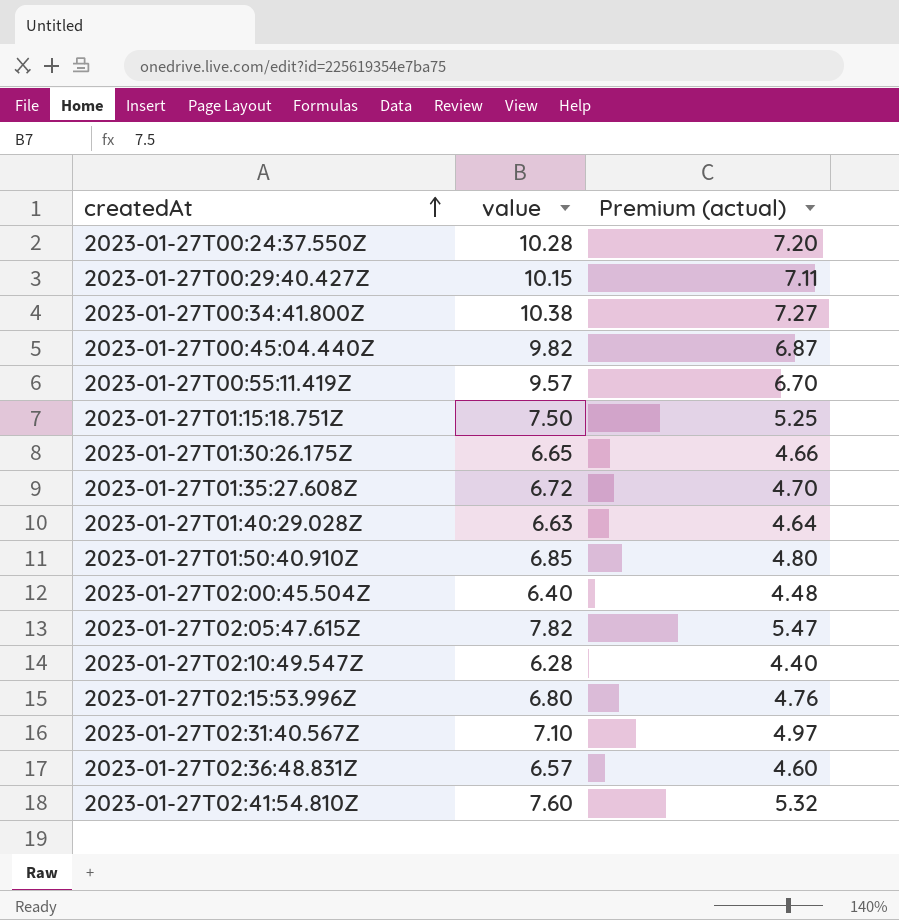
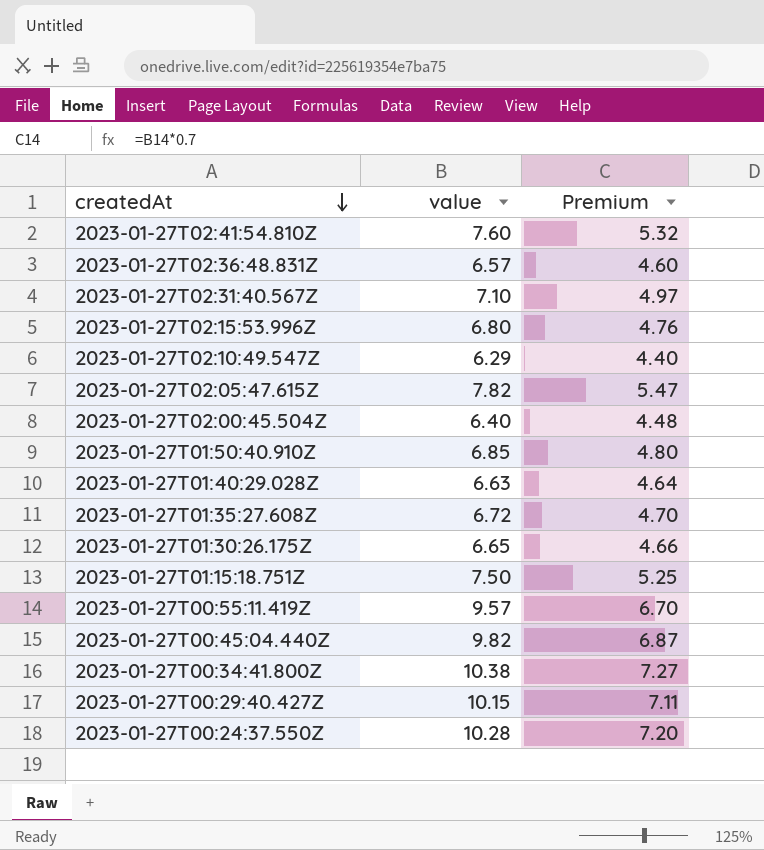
row order: createdAt ascending -> createdAt descending
column name: Premium (actual) -> Premium
2023-01-27T02:10:49.547Z | value: 6.28 -> 6.29

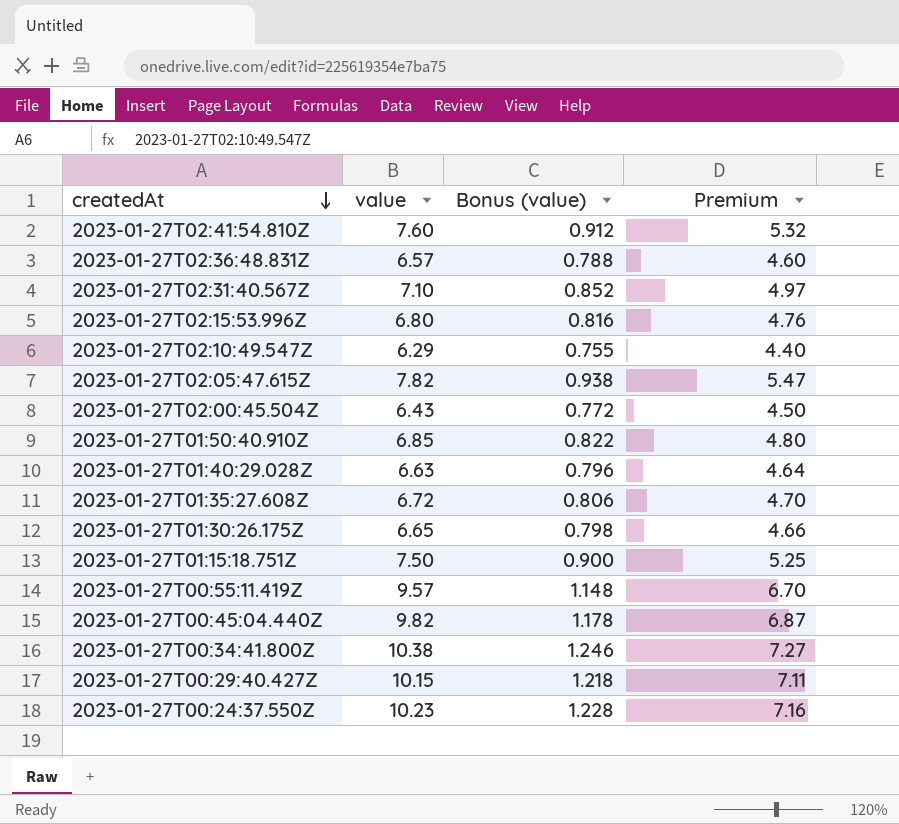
column Bonus (value) | formula: none -> [value] * 0.12
2023-01-27T02:00:45.504Z | value: 6.40 -> 6.43
2023-01-27T02:00:45.504Z | Premium: 4.48 -> 4.50
2023-01-27T00:24:37.550Z | value: 10.28 -> 10.23
2023-01-27T00:24:37.550Z | Premium: 7.20 -> 7.16

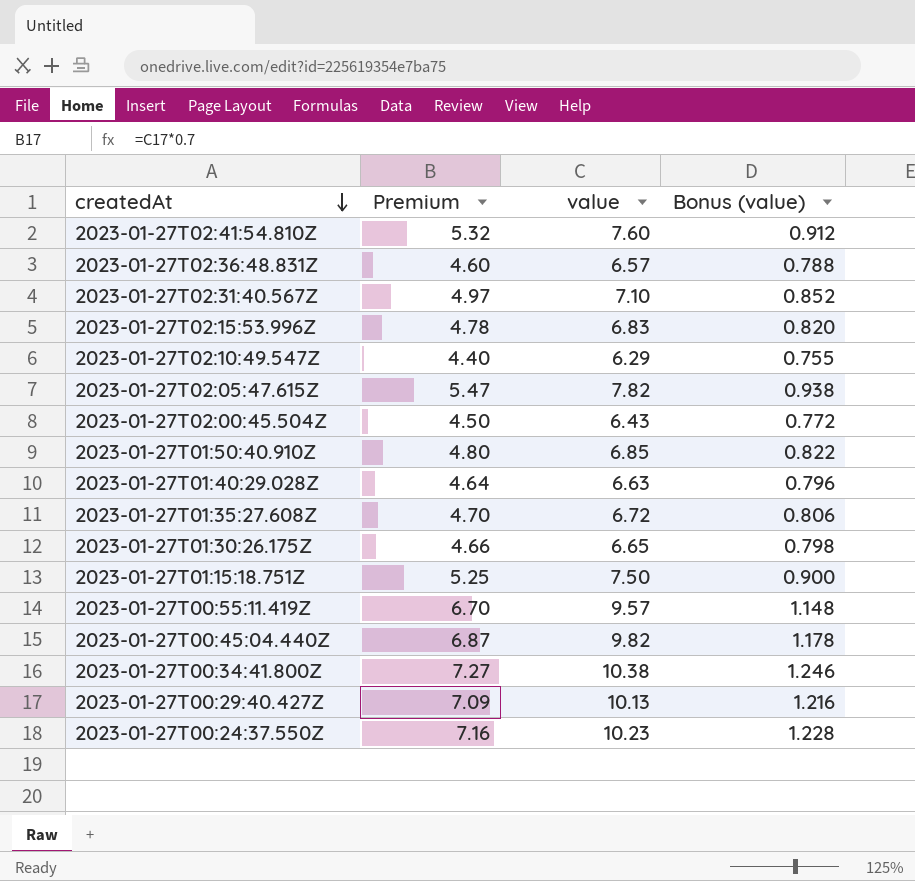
column Premium | position: 4 -> 2
2023-01-27T02:15:53.996Z | Premium: 4.76 -> 4.78
2023-01-27T02:15:53.996Z | value: 6.80 -> 6.83
2023-01-27T02:15:53.996Z | Bonus (value): 0.816 -> 0.820
2023-01-27T00:29:40.427Z | Premium: 7.11 -> 7.09
2023-01-27T00:29:40.427Z | value: 10.15 -> 10.13
2023-01-27T00:29:40.427Z | Bonus (value): 1.218 -> 1.216

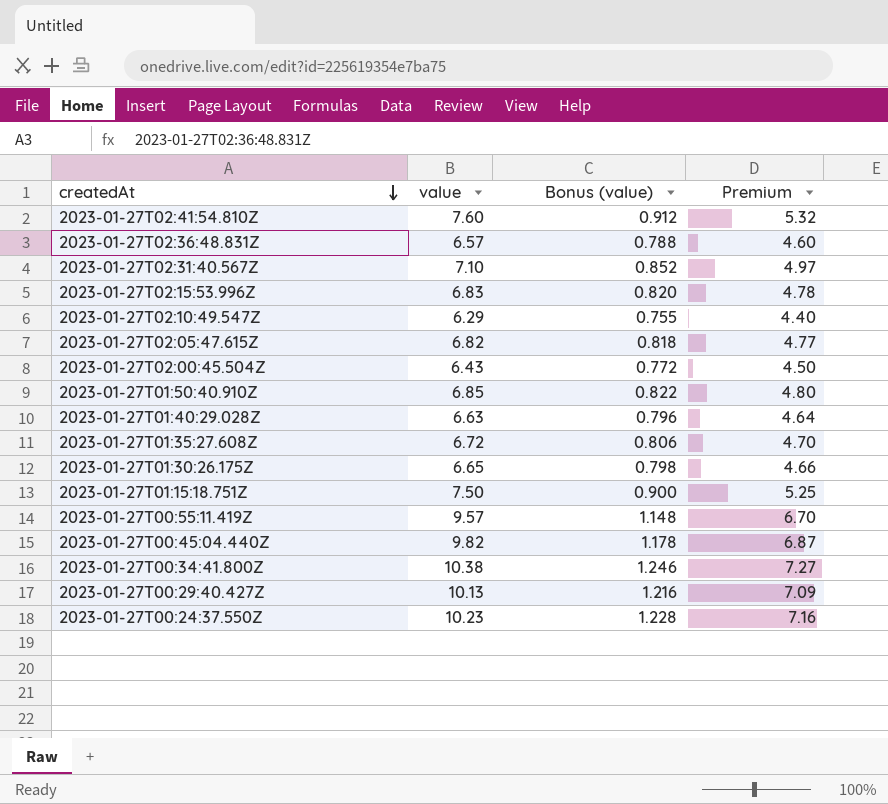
column Premium | position: 2 -> 4
2023-01-27T02:05:47.615Z | value: 7.82 -> 6.82
2023-01-27T02:05:47.615Z | Bonus (value): 0.938 -> 0.818
2023-01-27T02:05:47.615Z | Premium: 5.47 -> 4.77

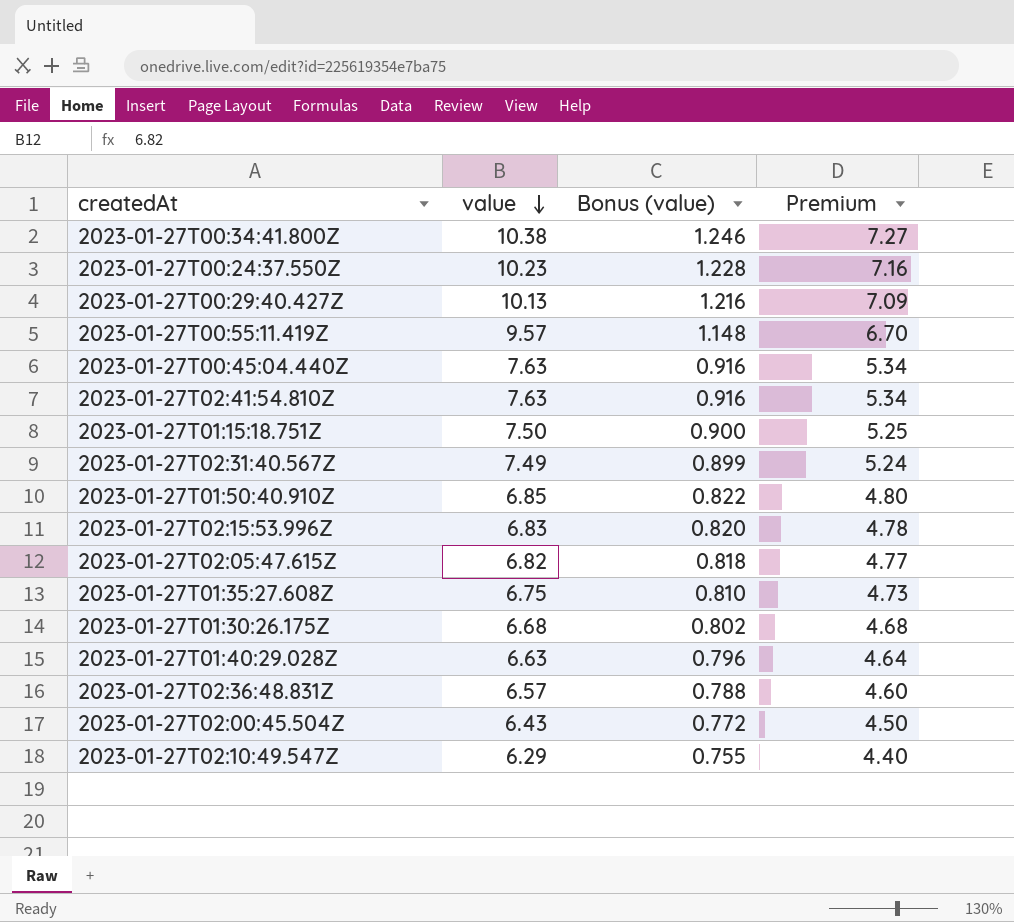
row order: createdAt descending -> value descending
2023-01-27T00:45:04.440Z | value: 9.82 -> 7.63
2023-01-27T00:45:04.440Z | Bonus (value): 1.178 -> 0.916
2023-01-27T00:45:04.440Z | Premium: 6.87 -> 5.34
2023-01-27T02:41:54.810Z | value: 7.60 -> 7.63
2023-01-27T02:41:54.810Z | Bonus (value): 0.912 -> 0.916
2023-01-27T02:41:54.810Z | Premium: 5.32 -> 5.34
2023-01-27T02:31:40.567Z | value: 7.10 -> 7.49
2023-01-27T02:31:40.567Z | Bonus (value): 0.852 -> 0.899
2023-01-27T02:31:40.567Z | Premium: 4.97 -> 5.24
2023-01-27T01:35:27.608Z | value: 6.72 -> 6.75
2023-01-27T01:35:27.608Z | Bonus (value): 0.806 -> 0.810
2023-01-27T01:35:27.608Z | Premium: 4.70 -> 4.73
2023-01-27T01:30:26.175Z | value: 6.65 -> 6.68
2023-01-27T01:30:26.175Z | Bonus (value): 0.798 -> 0.802
2023-01-27T01:30:26.175Z | Premium: 4.66 -> 4.68

